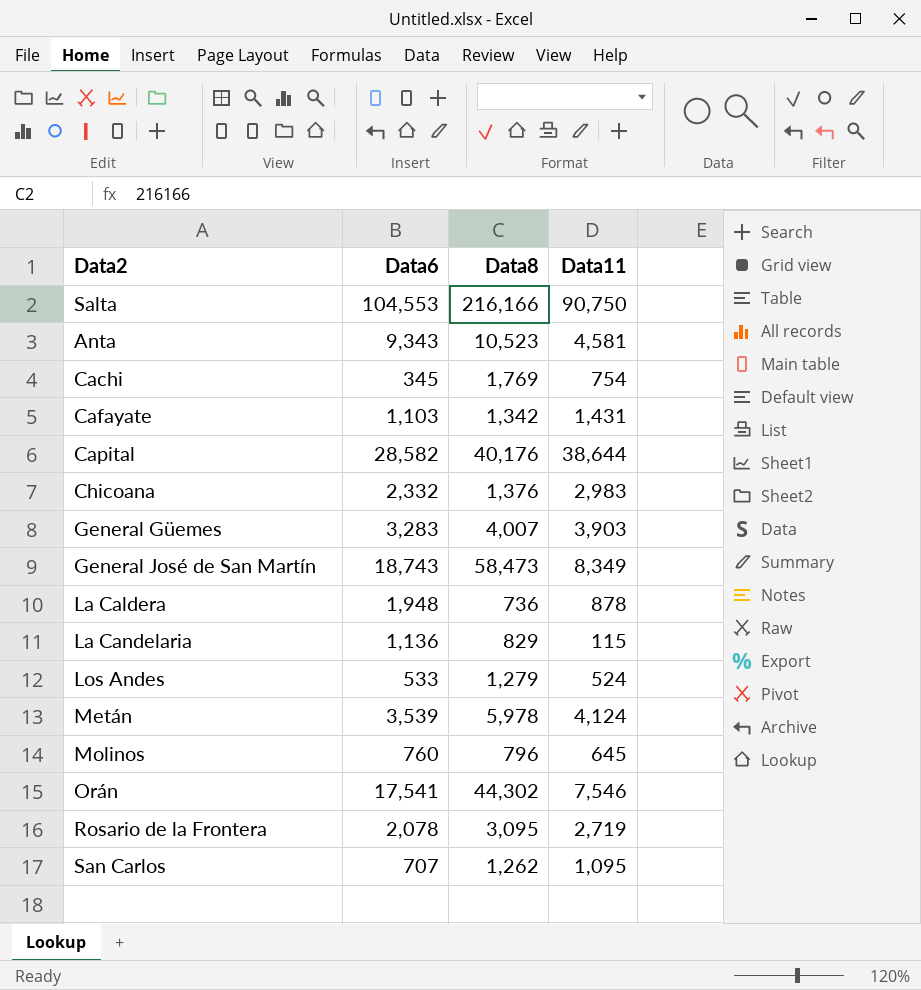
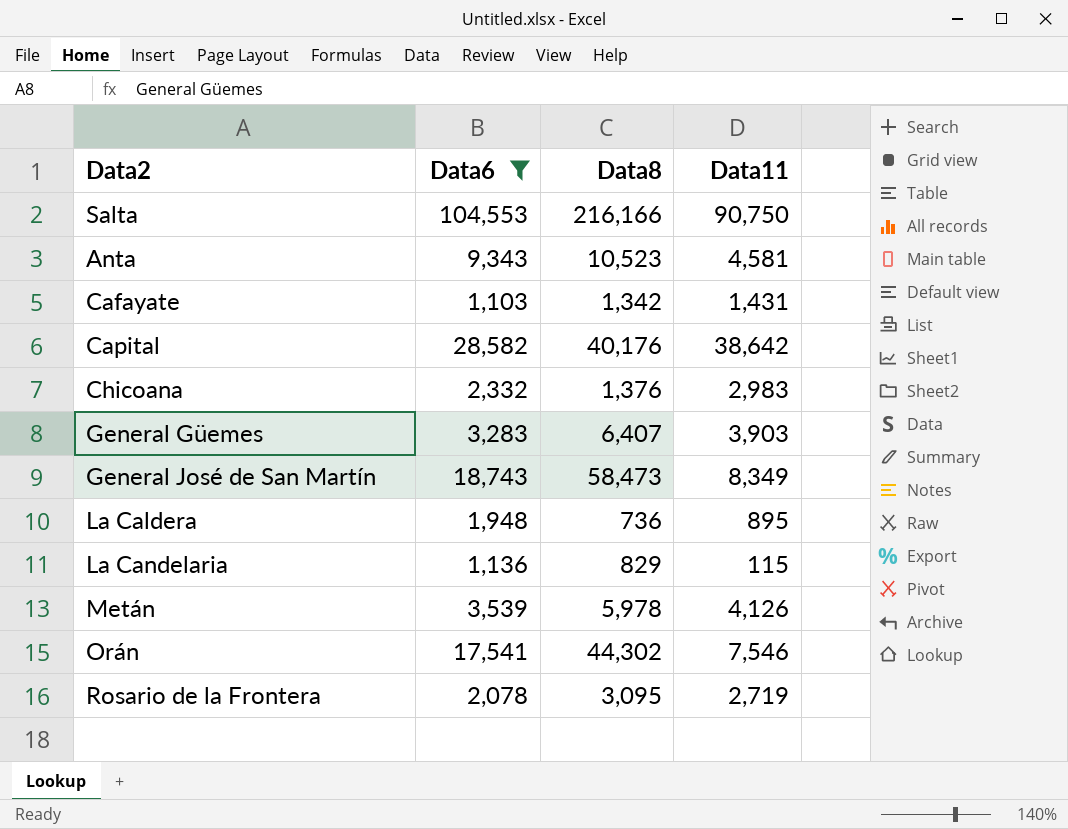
filter: none -> Data6 >= 1,103
Capital | Data11: 38,644 -> 38,642
General Güemes | Data8: 4,007 -> 6,407
La Caldera | Data11: 878 -> 895
Metán | Data11: 4,124 -> 4,126

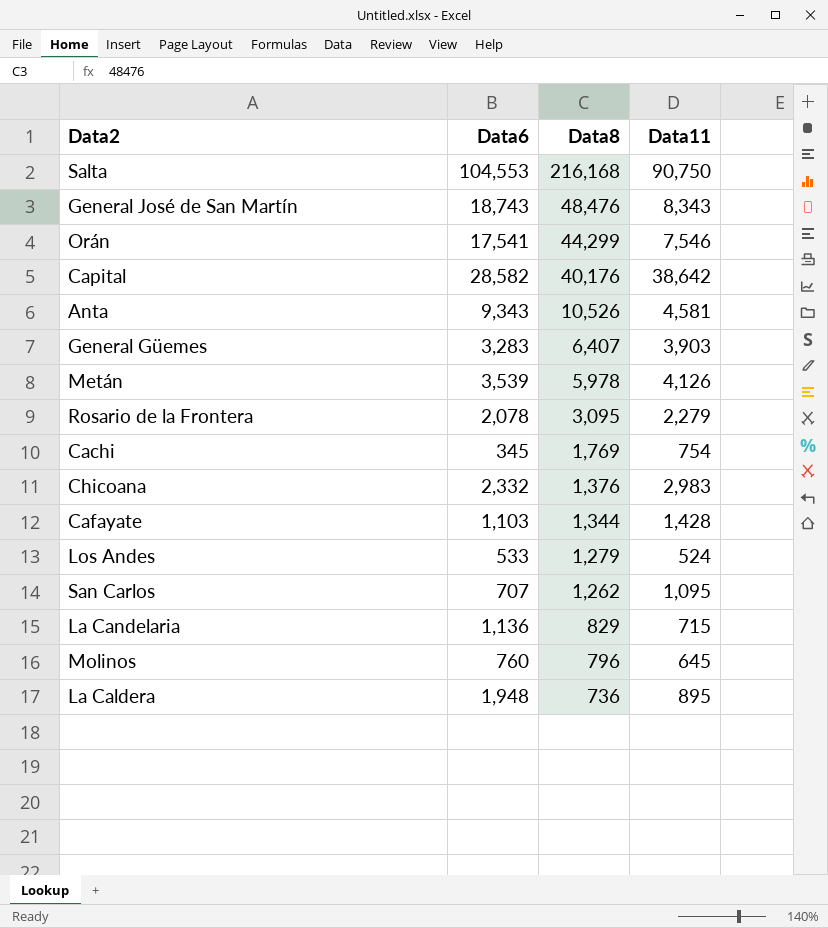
filter: Data6 >= 1,103 -> none
row order: none -> Data8 descending
Salta | Data8: 216,166 -> 216,168
General José de San Martín | Data8: 58,473 -> 48,476
General José de San Martín | Data11: 8,349 -> 8,343
Orán | Data8: 44,302 -> 44,299
Anta | Data8: 10,523 -> 10,526
Rosario de la Frontera | Data11: 2,719 -> 2,279
Cafayate | Data8: 1,342 -> 1,344
Cafayate | Data11: 1,431 -> 1,428
La Candelaria | Data11: 115 -> 715

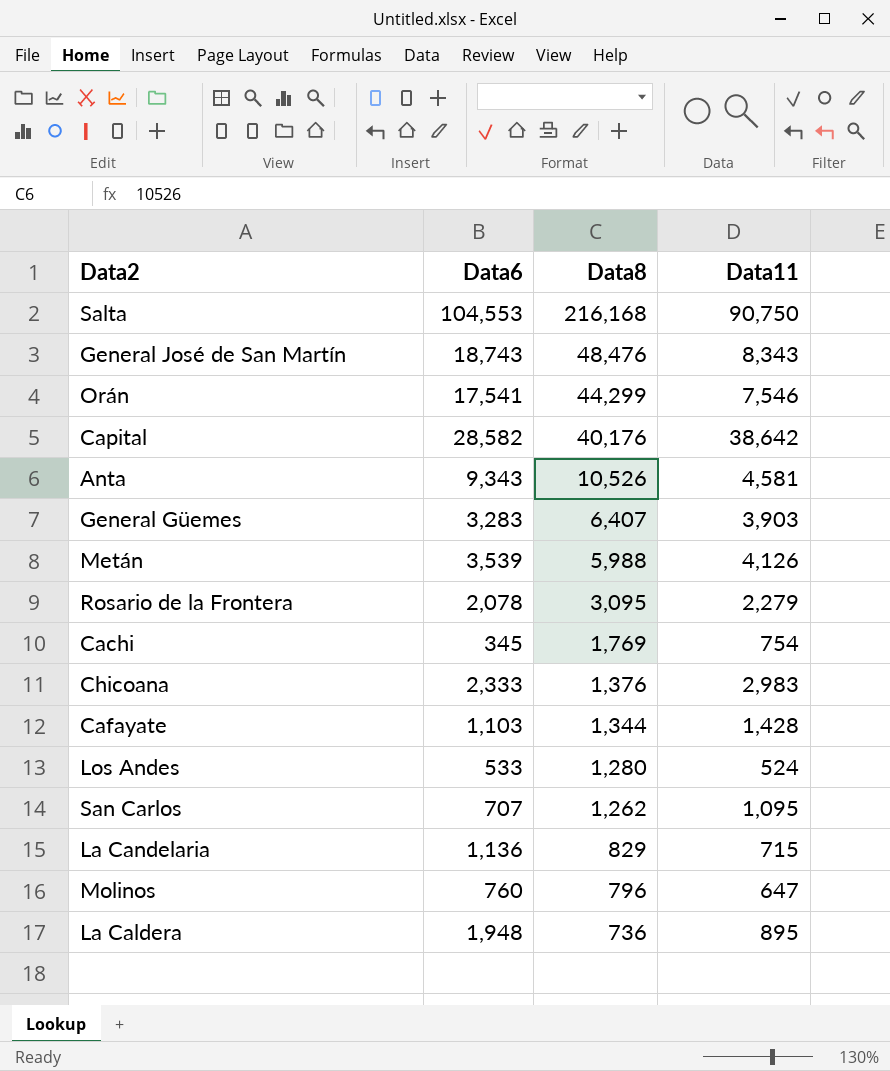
Metán | Data8: 5,978 -> 5,988
Chicoana | Data6: 2,332 -> 2,333
Los Andes | Data8: 1,279 -> 1,280
Molinos | Data11: 645 -> 647

